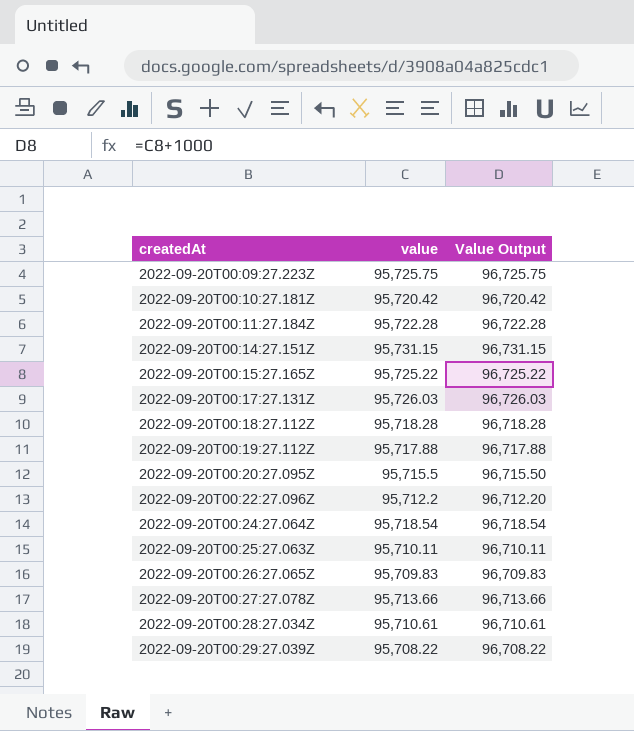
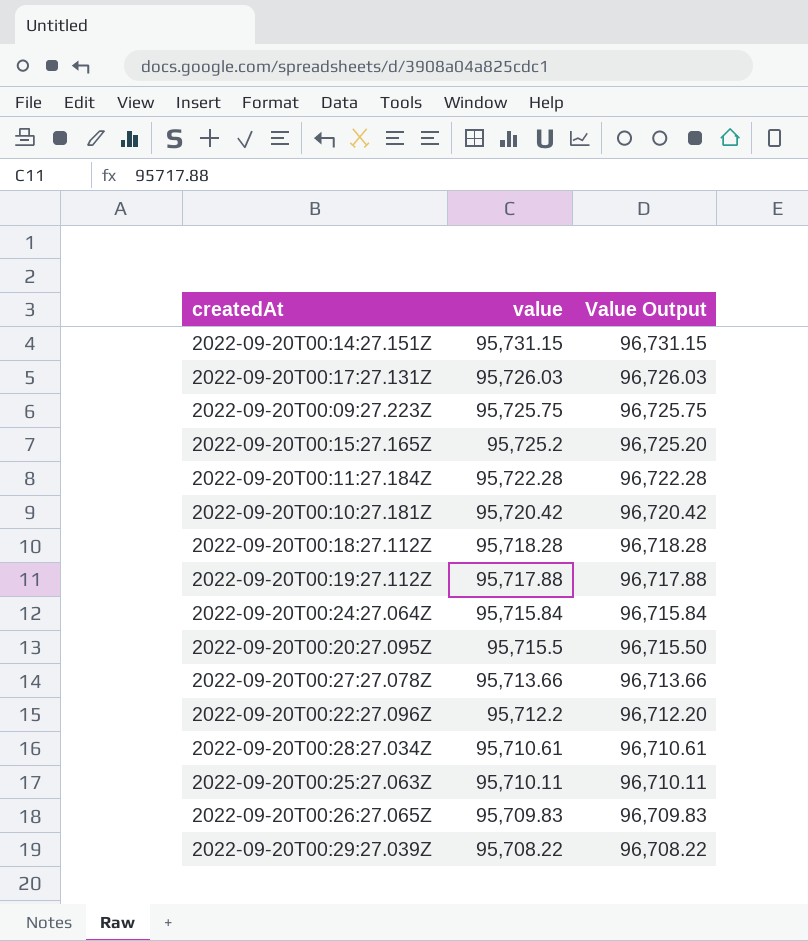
row order: createdAt ascending -> value descending
2022-09-20T00:15:27.165Z | value: 95,725.22 -> 95,725.2
2022-09-20T00:15:27.165Z | Value Output: 96,725.22 -> 96,725.20
2022-09-20T00:24:27.064Z | value: 95,718.54 -> 95,715.84
2022-09-20T00:24:27.064Z | Value Output: 96,718.54 -> 96,715.84

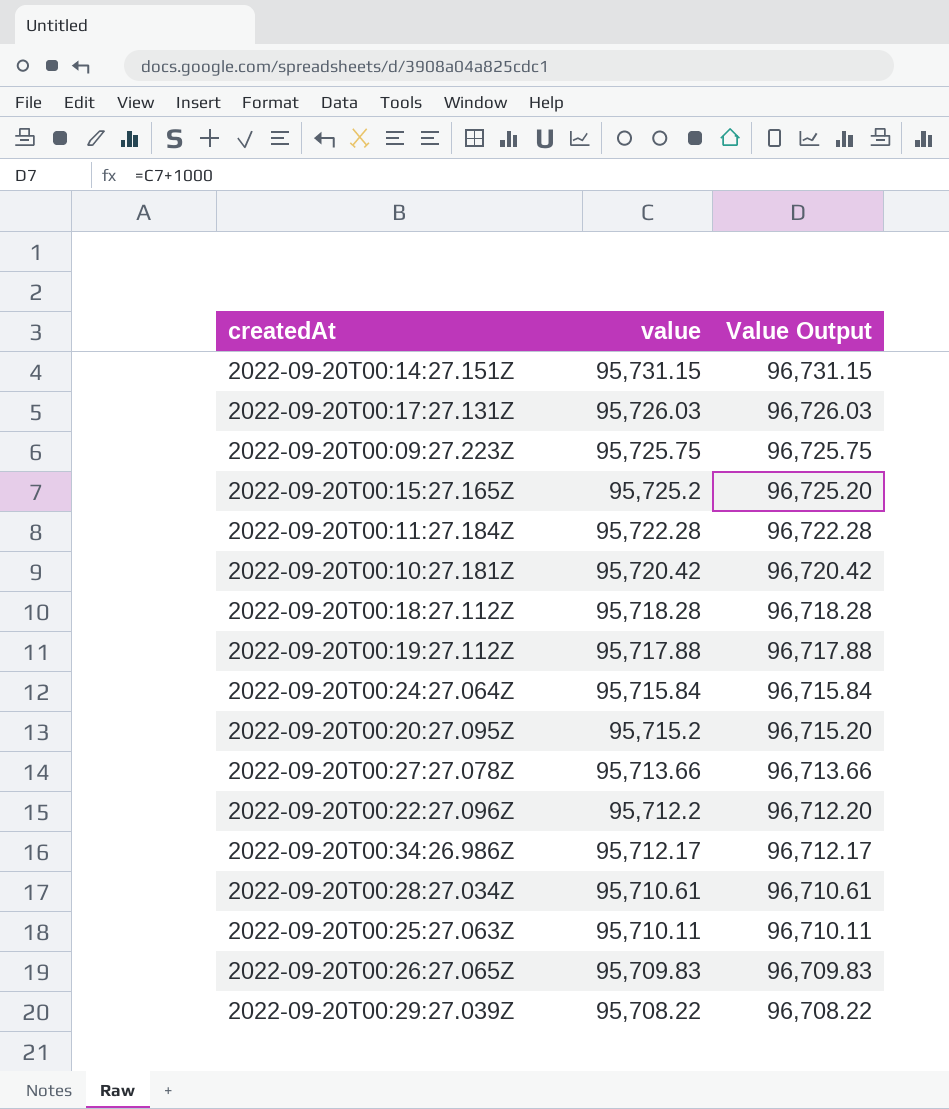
2022-09-20T00:20:27.095Z | value: 95,715.5 -> 95,715.2
2022-09-20T00:20:27.095Z | Value Output: 96,715.50 -> 96,715.20
row 2022-09-20T00:34:26.986Z: none -> 95,712.17 | 96,712.17

